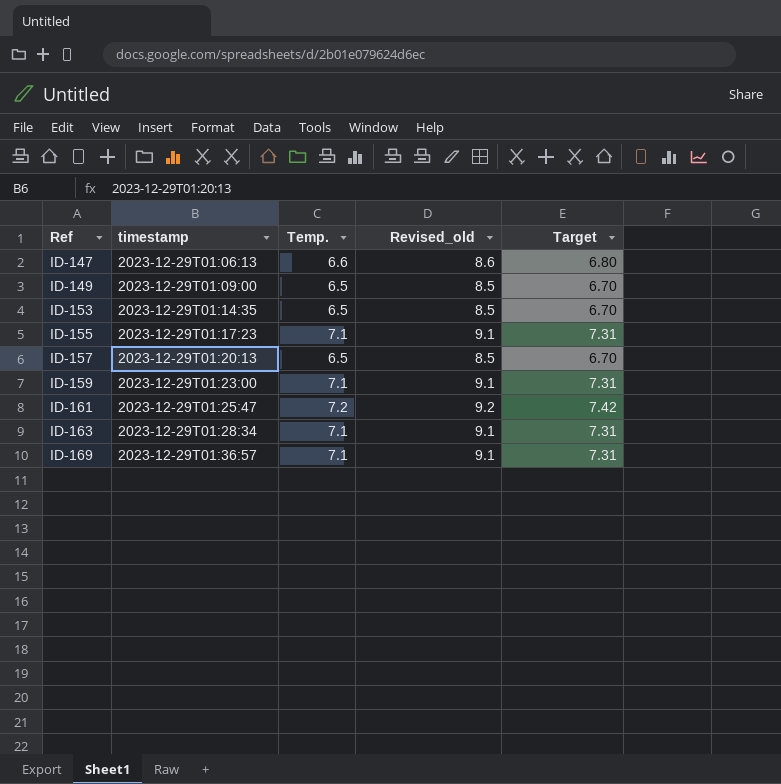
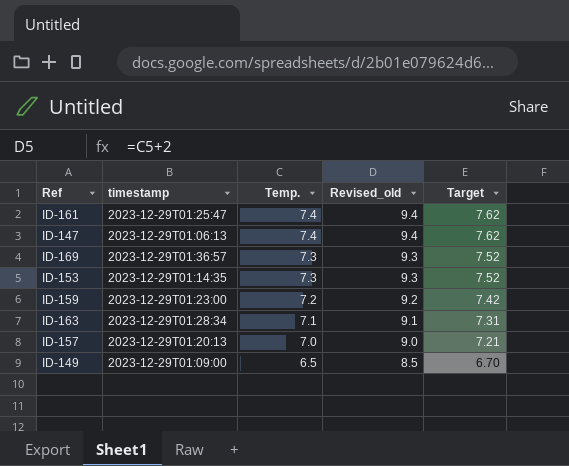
row order: Ref ascending -> Temp. descending
row ID-155: 2023-12-29T01:17:23 | 7.1 | 9.1 | 7.31 -> none
ID-161 | Temp.: 7.2 -> 7.4
ID-161 | Revised_old: 9.2 -> 9.4
ID-161 | Target: 7.42 -> 7.62
ID-147 | Temp.: 6.6 -> 7.4
ID-147 | Revised_old: 8.6 -> 9.4
ID-147 | Target: 6.80 -> 7.62
ID-169 | Temp.: 7.1 -> 7.3
ID-169 | Revised_old: 9.1 -> 9.3
ID-169 | Target: 7.31 -> 7.52
ID-153 | Temp.: 6.5 -> 7.3
ID-153 | Revised_old: 8.5 -> 9.3
ID-153 | Target: 6.70 -> 7.52
ID-159 | Temp.: 7.1 -> 7.2
ID-159 | Revised_old: 9.1 -> 9.2
ID-159 | Target: 7.31 -> 7.42
ID-157 | Temp.: 6.5 -> 7.0
ID-157 | Revised_old: 8.5 -> 9.0
ID-157 | Target: 6.70 -> 7.21

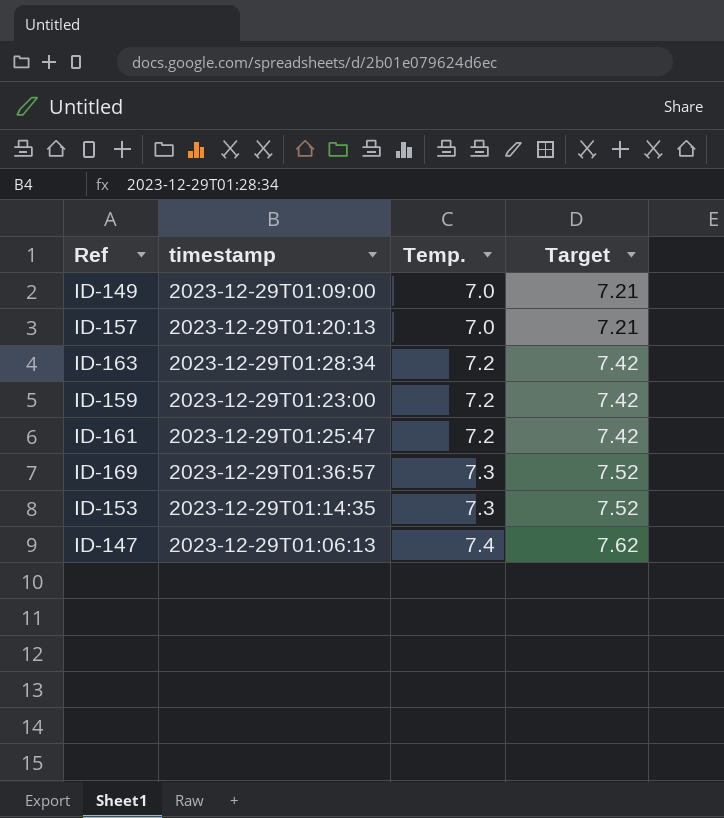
row order: Temp. descending -> Temp. ascending
column Revised_old | formula: [Temp.] + 2 -> none
ID-149 | Temp.: 6.5 -> 7.0
ID-149 | Target: 6.70 -> 7.21
ID-163 | Temp.: 7.1 -> 7.2
ID-163 | Target: 7.31 -> 7.42
ID-161 | Temp.: 7.4 -> 7.2
ID-161 | Target: 7.62 -> 7.42

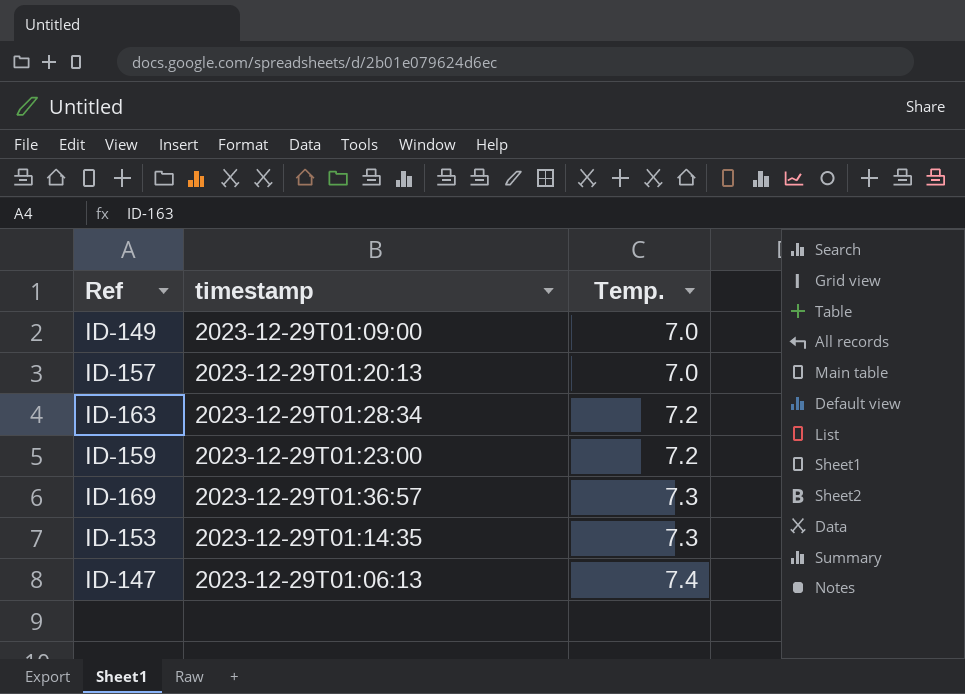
column Target | formula: [Temp.] * 1.03 -> none
row ID-161: 2023-12-29T01:25:47 | 7.2 | 7.42 -> none

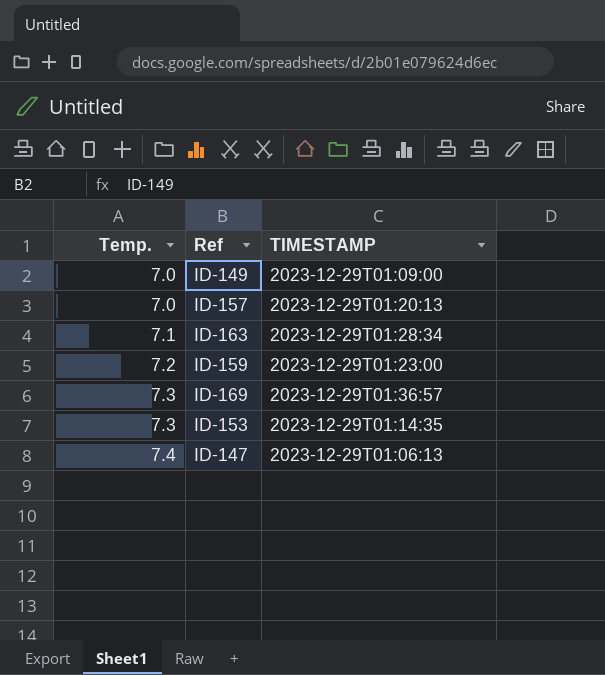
column Temp. | position: 3 -> 1
column name: timestamp -> TIMESTAMP
ID-163 | Temp.: 7.2 -> 7.1

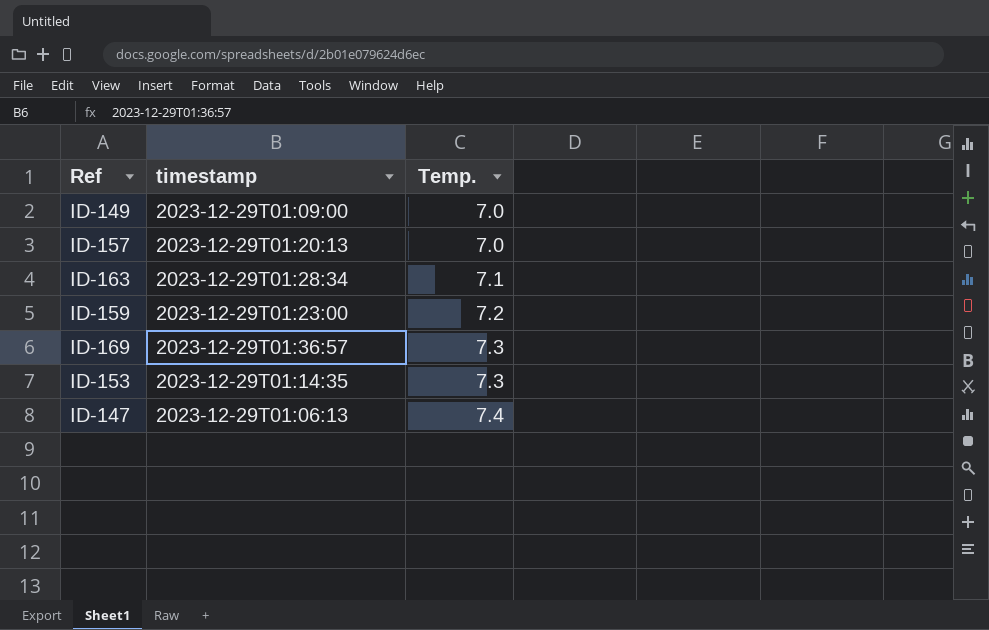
column name: TIMESTAMP -> timestamp
column Temp. | position: 1 -> 3

